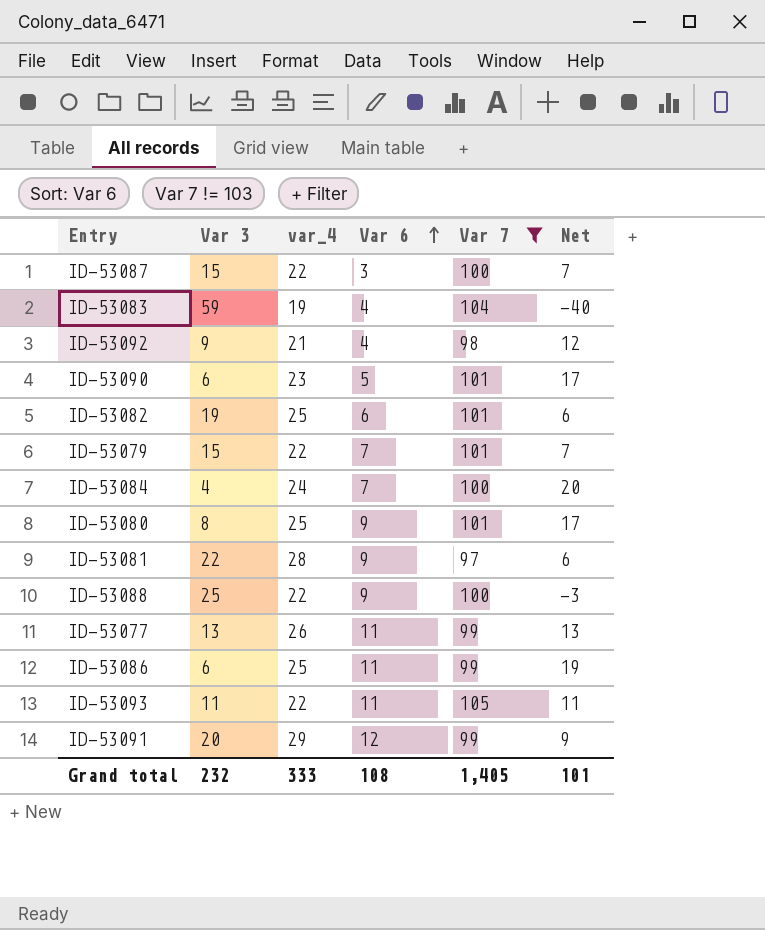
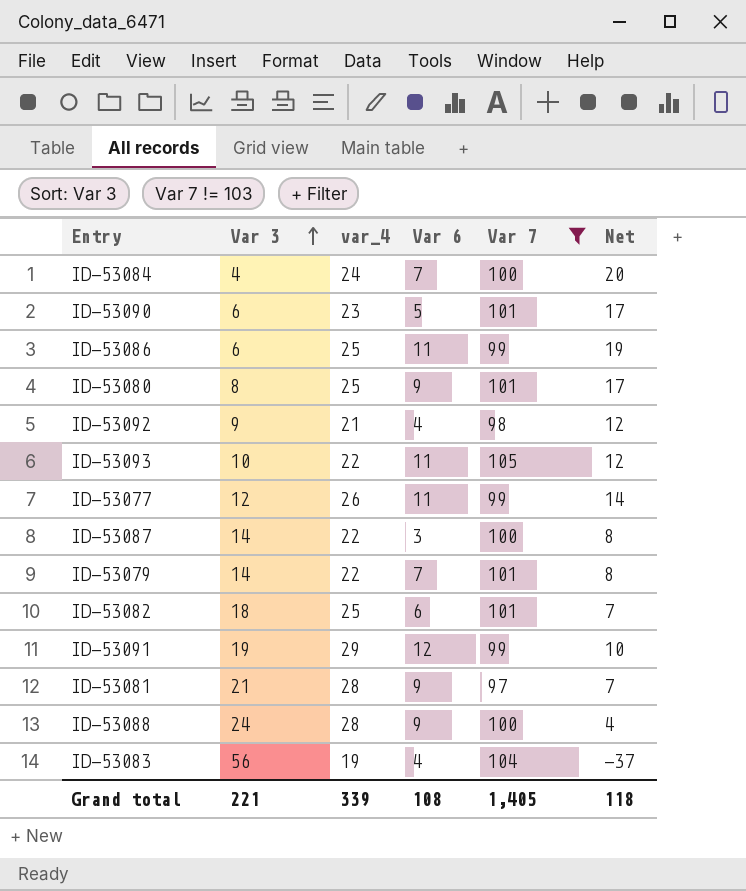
row order: Var 6 ascending -> Var 3 ascending
ID-53093 | Var 3: 11 -> 10
ID-53093 | Net: 11 -> 12
ID-53077 | Var 3: 13 -> 12
ID-53077 | Net: 13 -> 14
ID-53087 | Var 3: 15 -> 14
ID-53087 | Net: 7 -> 8
ID-53079 | Var 3: 15 -> 14
ID-53079 | Net: 7 -> 8
ID-53082 | Var 3: 19 -> 18
ID-53082 | Net: 6 -> 7
ID-53091 | Var 3: 20 -> 19
ID-53091 | Net: 9 -> 10
ID-53081 | Var 3: 22 -> 21
ID-53081 | Net: 6 -> 7
ID-53088 | Var 3: 25 -> 24
ID-53088 | var_4: 22 -> 28
ID-53088 | Net: -3 -> 4
ID-53083 | Var 3: 59 -> 56
ID-53083 | Net: -40 -> -37
Grand total | Var 3: 232 -> 221
Grand total | var_4: 333 -> 339
Grand total | Net: 101 -> 118

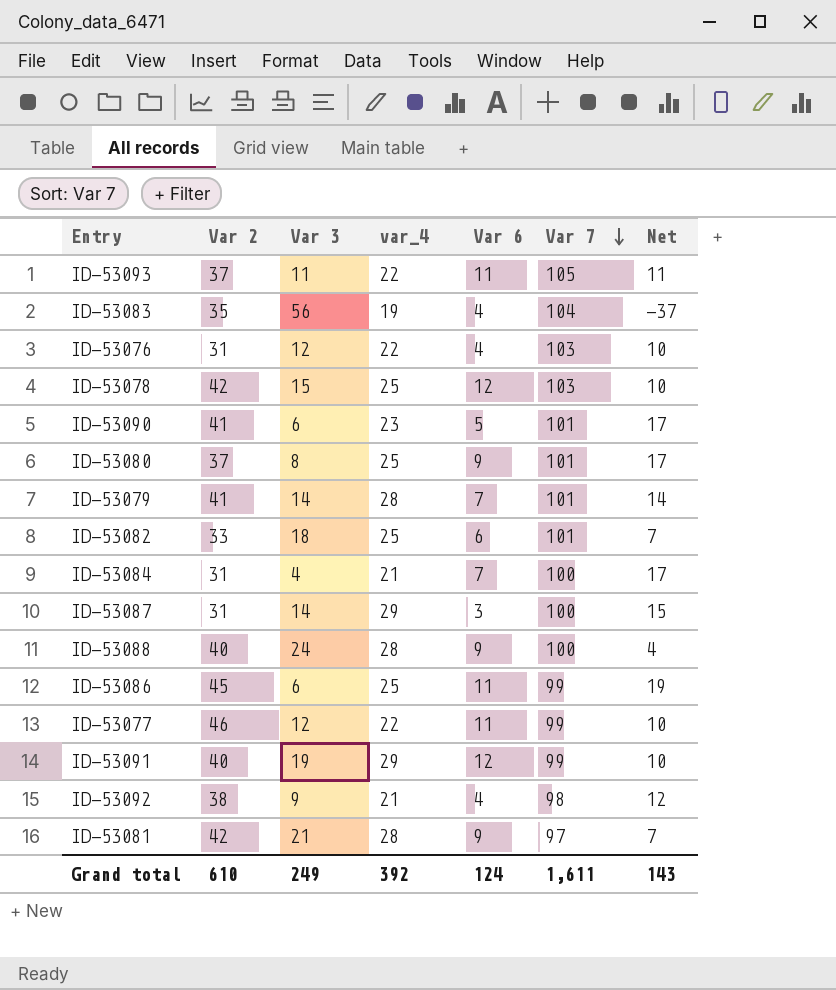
filter: Var 7 != 103 -> none
row order: Var 3 ascending -> Var 7 descending
column Var 2 | position: none -> 2
ID-53093 | Var 3: 10 -> 11
ID-53093 | Net: 12 -> 11
ID-53079 | var_4: 22 -> 28
ID-53079 | Net: 8 -> 14
ID-53084 | var_4: 24 -> 21
ID-53084 | Net: 20 -> 17
ID-53087 | var_4: 22 -> 29
ID-53087 | Net: 8 -> 15
ID-53077 | var_4: 26 -> 22
ID-53077 | Net: 14 -> 10
Grand total | Var 3: 221 -> 249
Grand total | var_4: 339 -> 392
Grand total | Var 6: 108 -> 124
Grand total | Var 7: 1,405 -> 1,611
Grand total | Net: 118 -> 143

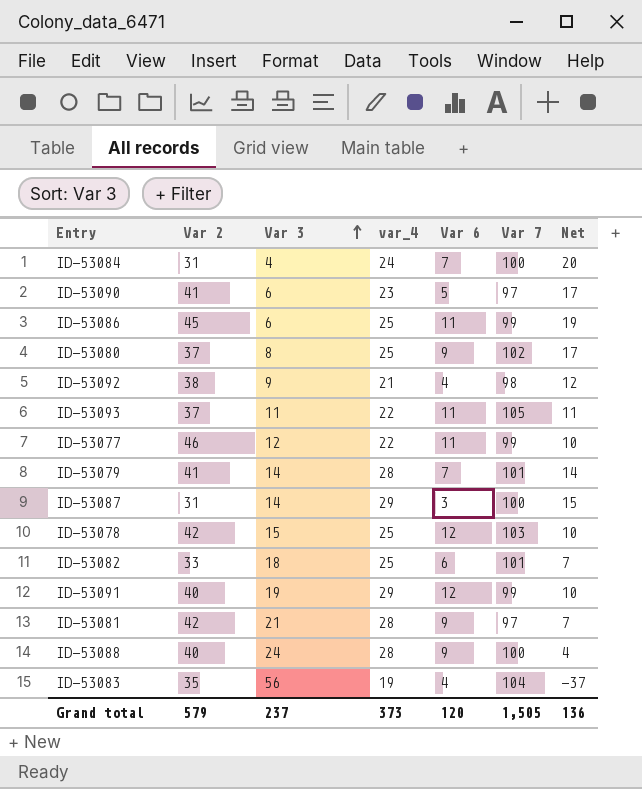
row order: Var 7 descending -> Var 3 ascending
row ID-53076: 31 | 12 | 22 | 4 | 103 | 10 -> none
ID-53084 | var_4: 21 -> 24
ID-53084 | Net: 17 -> 20
ID-53090 | Var 7: 101 -> 97
ID-53080 | Var 7: 101 -> 102
Grand total | Var 2: 610 -> 579
Grand total | Var 3: 249 -> 237
Grand total | var_4: 392 -> 373
Grand total | Var 6: 124 -> 120
Grand total | Var 7: 1,611 -> 1,505
Grand total | Net: 143 -> 136

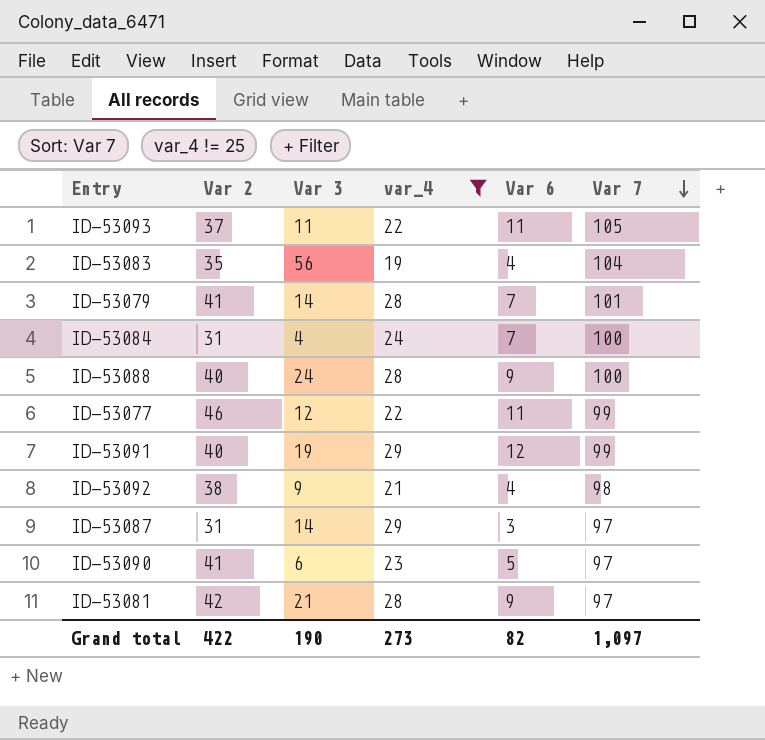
filter: none -> var_4 != 25
row order: Var 3 ascending -> Var 7 descending
column Net | formula: [var_4] - [Var 3] -> none
ID-53087 | Var 7: 100 -> 97
Grand total | Var 2: 579 -> 422
Grand total | Var 3: 237 -> 190
Grand total | var_4: 373 -> 273
Grand total | Var 6: 120 -> 82
Grand total | Var 7: 1,505 -> 1,097

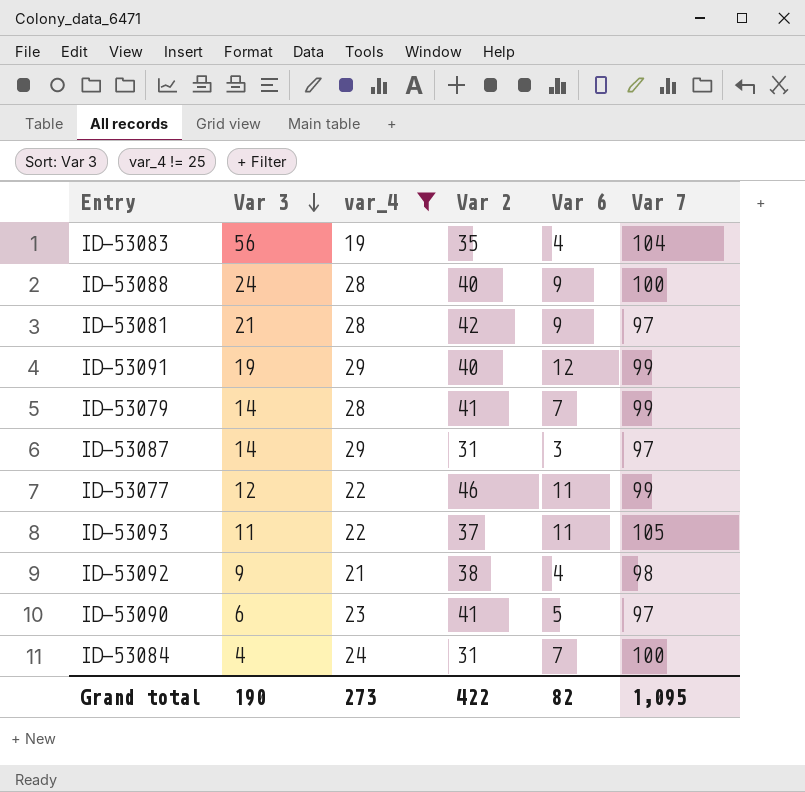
row order: Var 7 descending -> Var 3 descending
column Var 2 | position: 2 -> 4
ID-53079 | Var 7: 101 -> 99
Grand total | Var 7: 1,097 -> 1,095

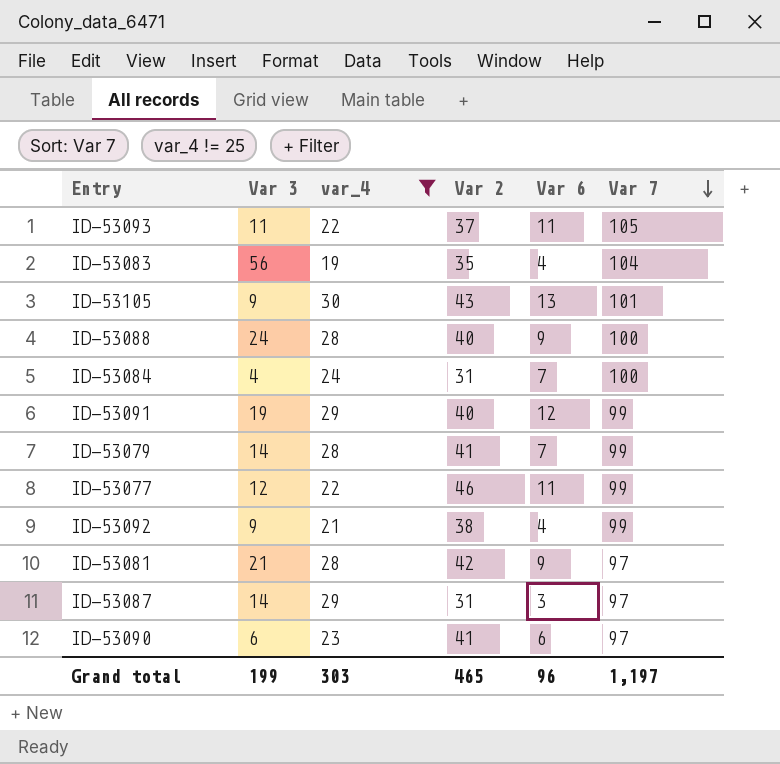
row order: Var 3 descending -> Var 7 descending
row ID-53105: none -> 9 | 30 | 43 | 13 | 101
ID-53092 | Var 7: 98 -> 99
ID-53090 | Var 6: 5 -> 6
Grand total | Var 3: 190 -> 199
Grand total | var_4: 273 -> 303
Grand total | Var 2: 422 -> 465
Grand total | Var 6: 82 -> 96
Grand total | Var 7: 1,095 -> 1,197

